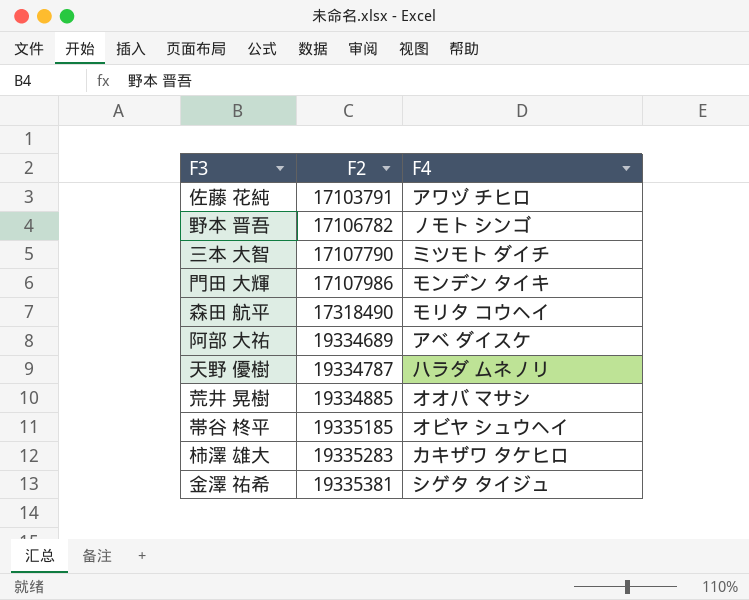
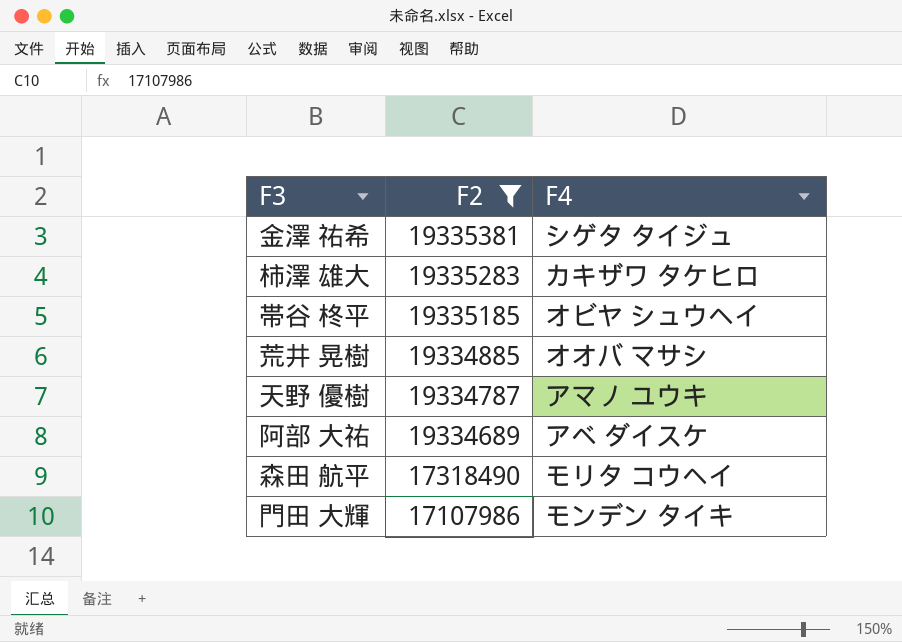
filter: none -> F2 >= 17107986
row order: F2 ascending -> F2 descending
天野 優樹 | F4: ハラダ ムネノリ -> アマノ ユウキ

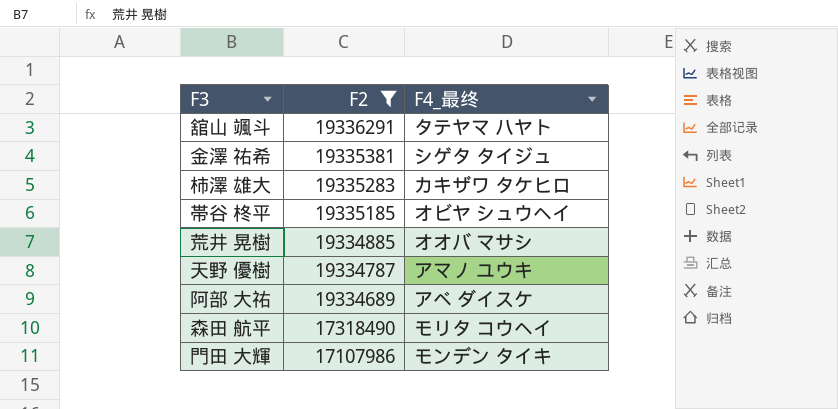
column name: F4 -> F4_最终
row 舘山 颯斗: none -> 19336291 | タテヤマ ハヤト

